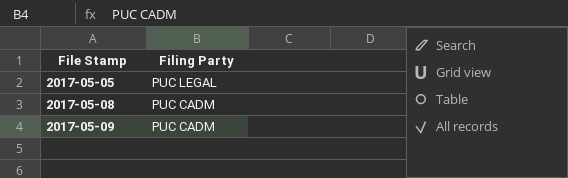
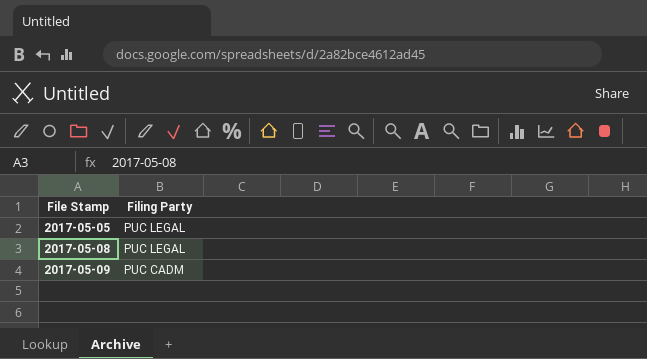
2017-05-08 | Filing Party: PUC CADM -> PUC LEGAL

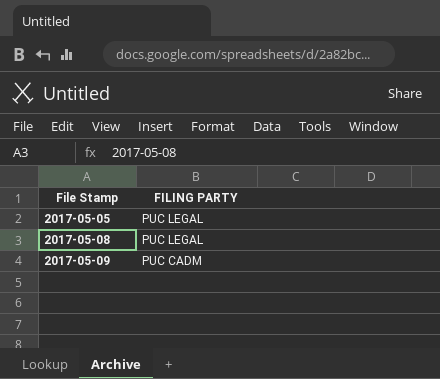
column name: Filing Party -> FILING PARTY

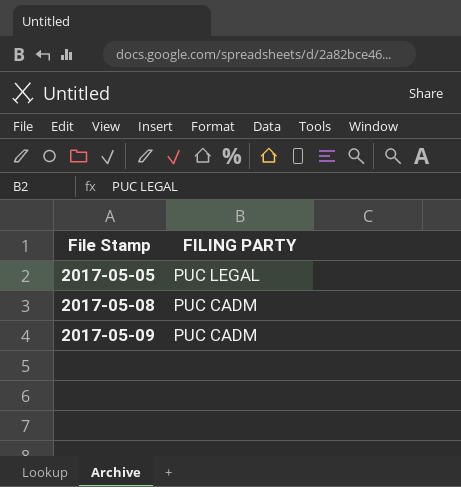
2017-05-08 | FILING PARTY: PUC LEGAL -> PUC CADM

